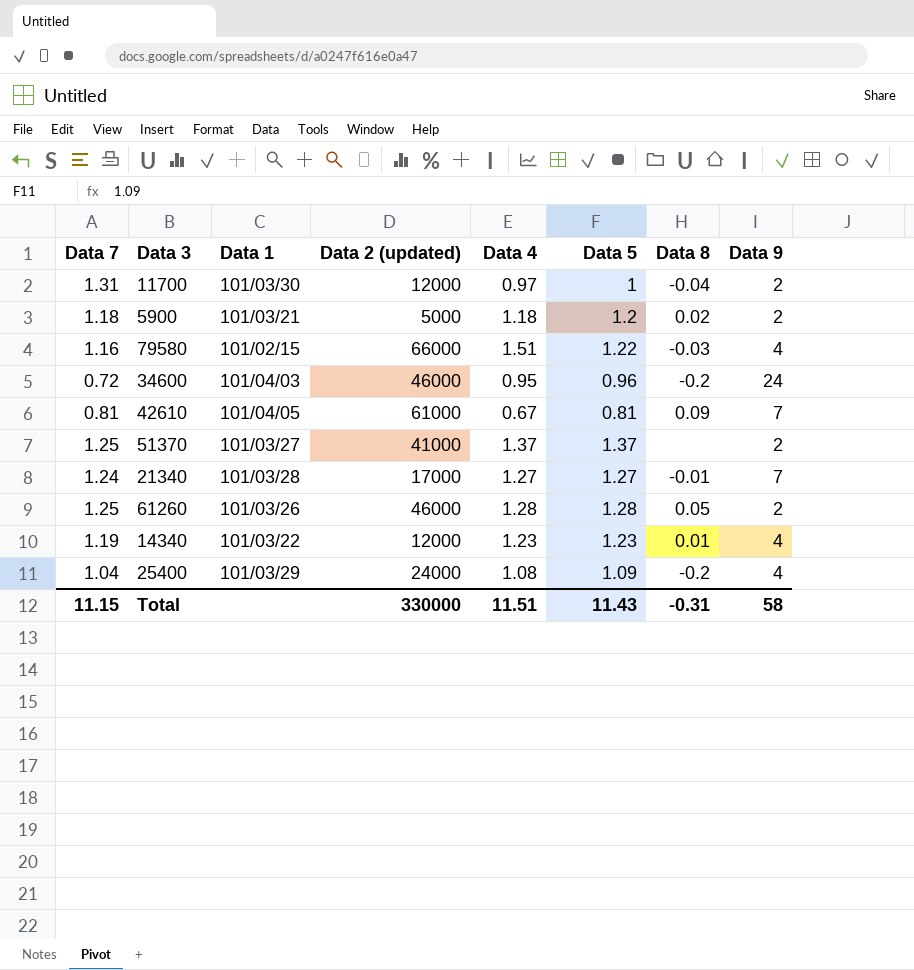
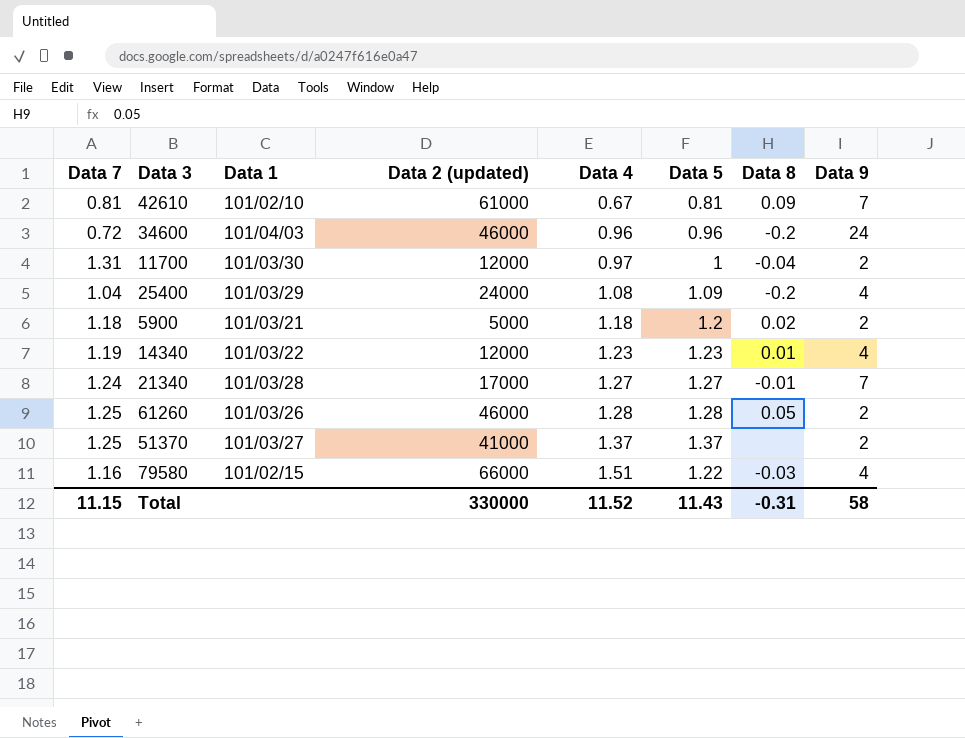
row order: none -> Data 4 ascending
42610 | Data 1: 101/04/05 -> 101/02/10
34600 | Data 4: 0.95 -> 0.96
Total | Data 4: 11.51 -> 11.52

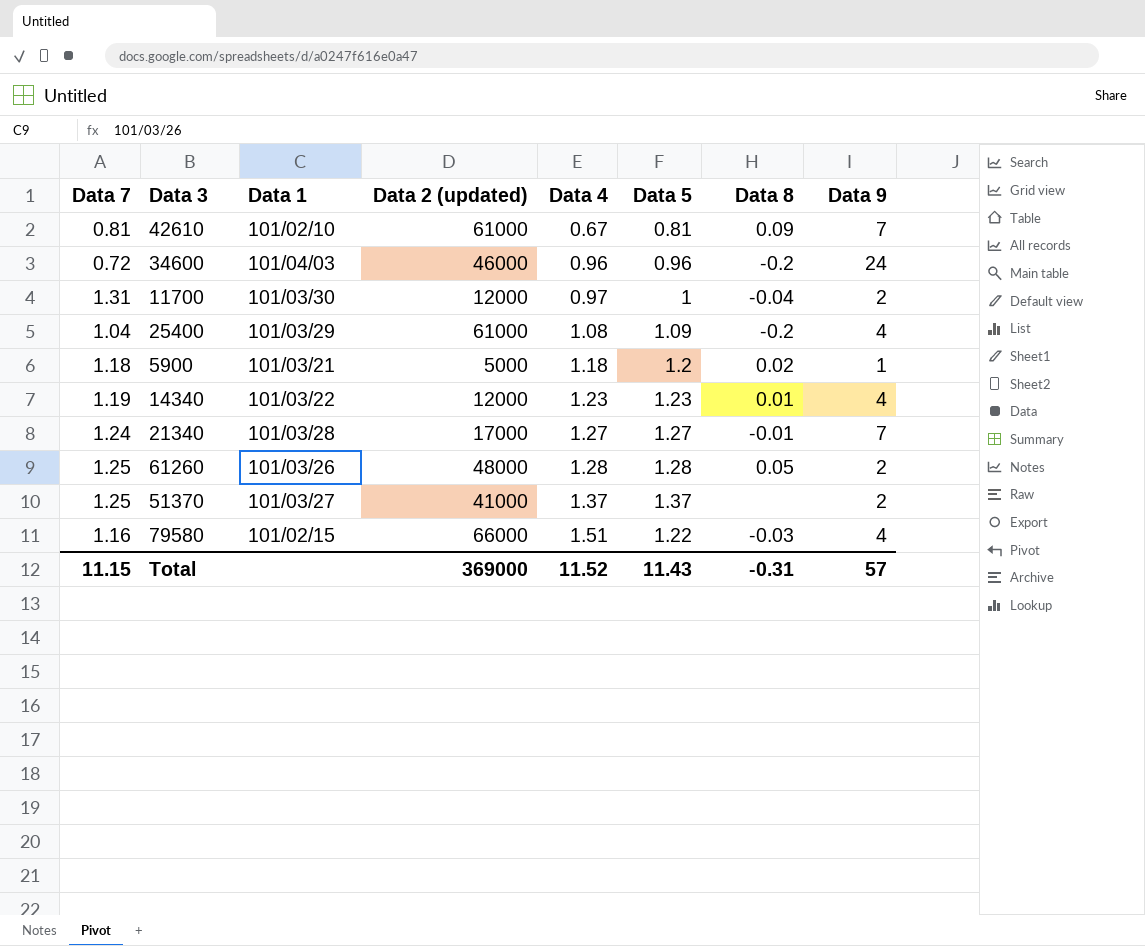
25400 | Data 2 (updated): 24000 -> 61000
5900 | Data 9: 2 -> 1
61260 | Data 2 (updated): 46000 -> 48000
Total | Data 2 (updated): 330000 -> 369000
Total | Data 9: 58 -> 57

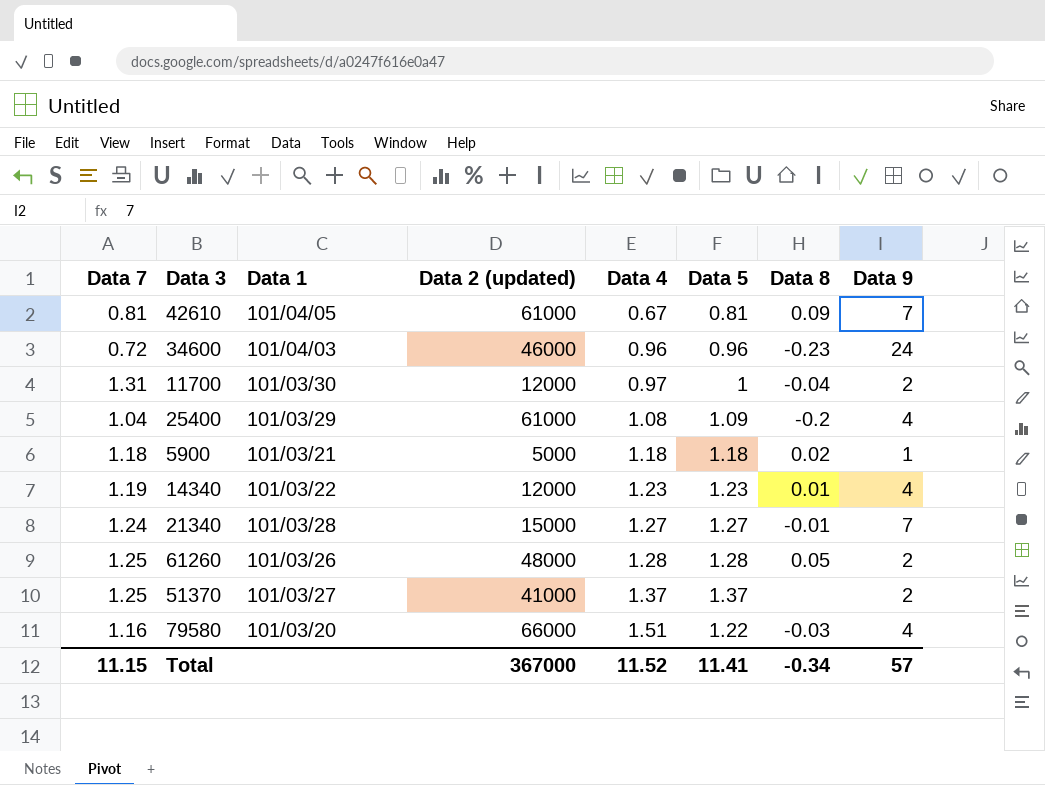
42610 | Data 1: 101/02/10 -> 101/04/05
34600 | Data 8: -0.2 -> -0.23
5900 | Data 5: 1.2 -> 1.18
21340 | Data 2 (updated): 17000 -> 15000
79580 | Data 1: 101/02/15 -> 101/03/20
Total | Data 2 (updated): 369000 -> 367000
Total | Data 5: 11.43 -> 11.41
Total | Data 8: -0.31 -> -0.34

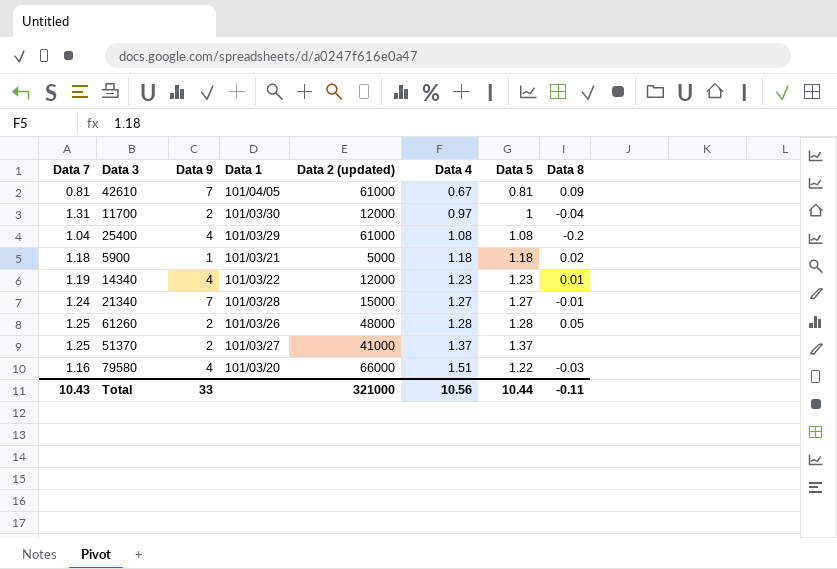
column Data 9 | position: 8 -> 3
row 34600: 0.72 | 101/04/03 | 46000 | 0.96 | 0.96 | -0.23 | 24 -> none
25400 | Data 5: 1.09 -> 1.08
Total | Data 7: 11.15 -> 10.43
Total | Data 9: 57 -> 33
Total | Data 2 (updated): 367000 -> 321000
Total | Data 4: 11.52 -> 10.56
Total | Data 5: 11.41 -> 10.44
Total | Data 8: -0.34 -> -0.11

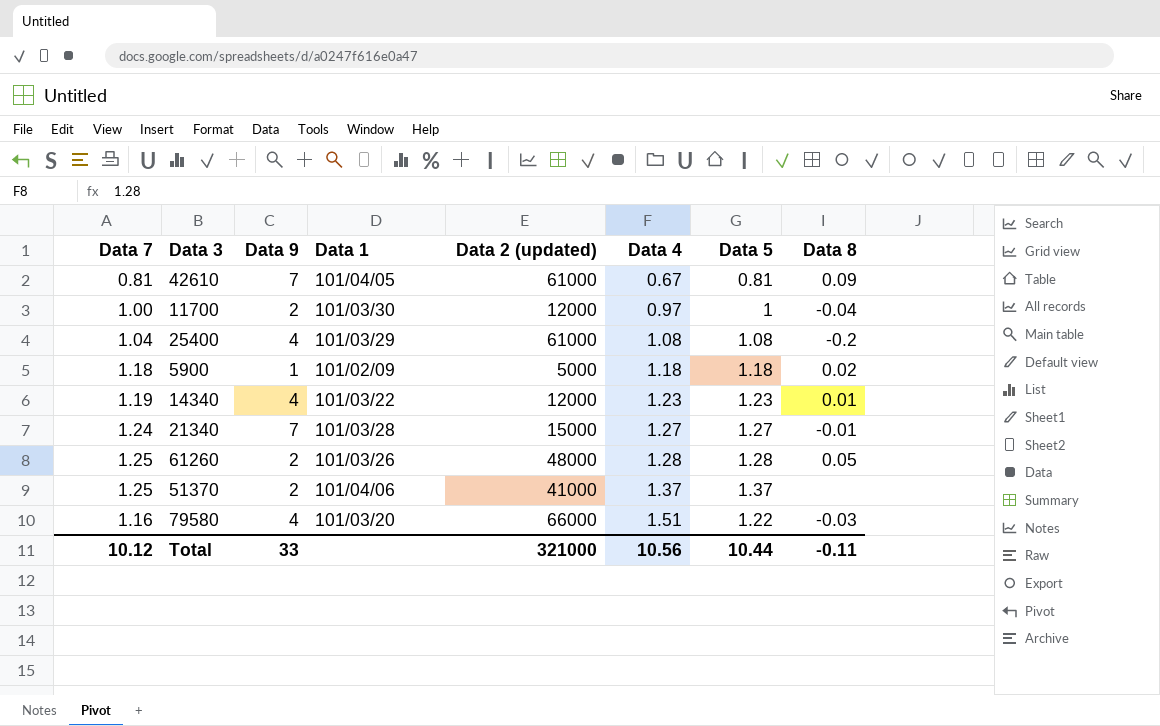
11700 | Data 7: 1.31 -> 1.00
5900 | Data 1: 101/03/21 -> 101/02/09
51370 | Data 1: 101/03/27 -> 101/04/06
Total | Data 7: 10.43 -> 10.12

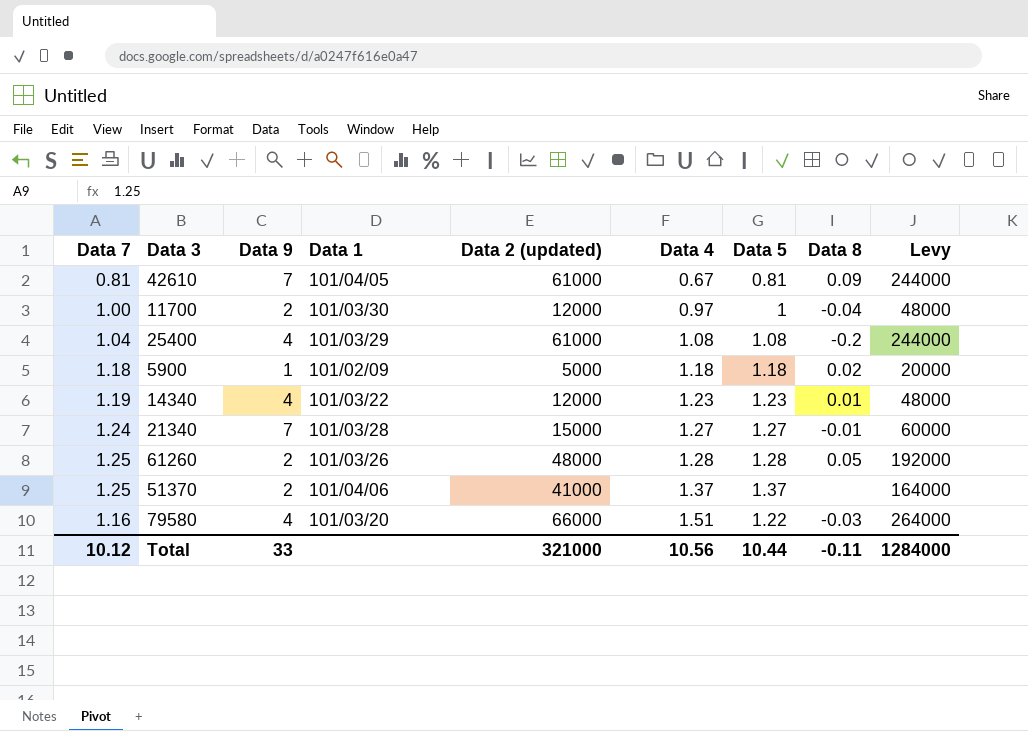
column Levy | formula: none -> [Data 2 (updated)] * 4

